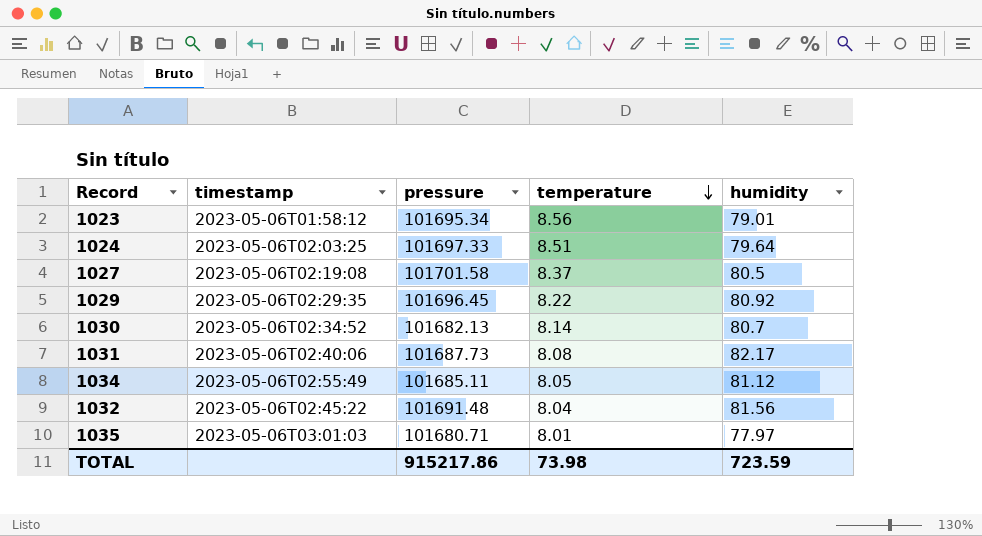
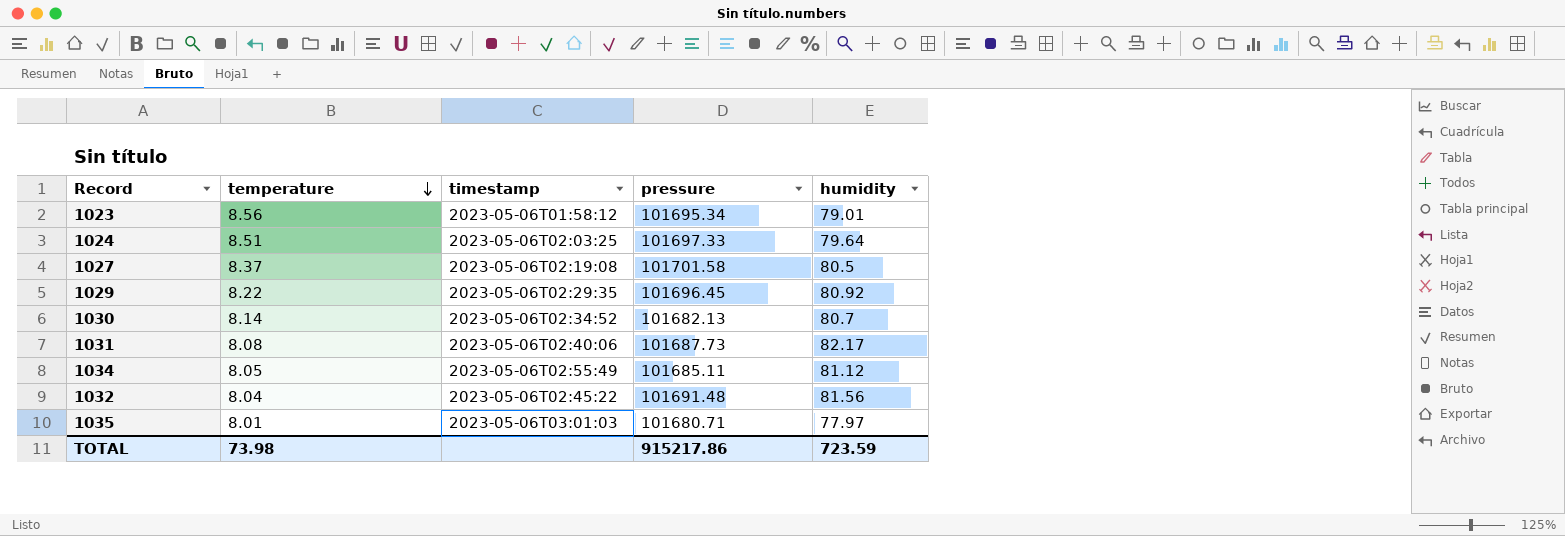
column temperature | position: 4 -> 2

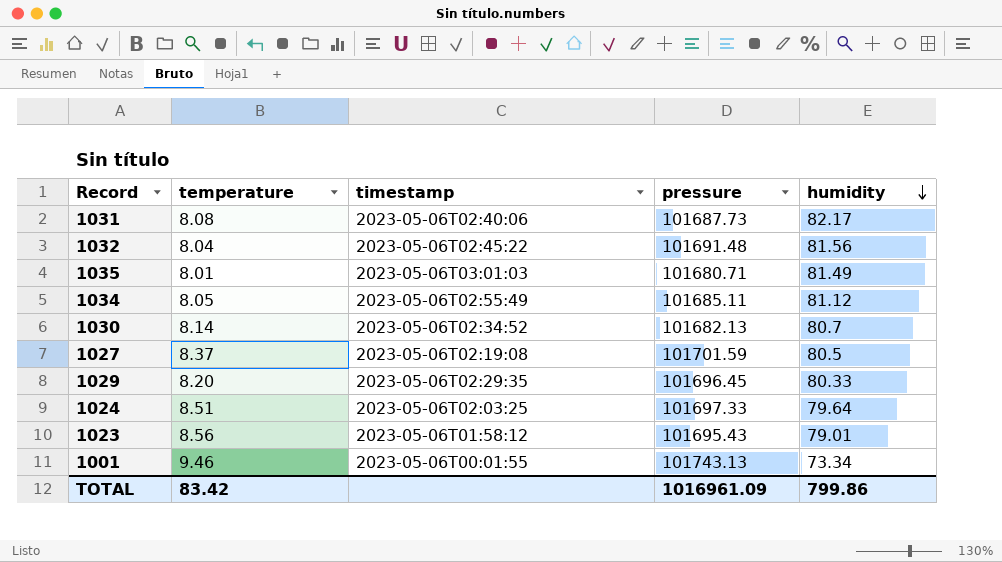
row order: temperature descending -> humidity descending
1035 | humidity: 77.97 -> 81.49
1027 | pressure: 101701.58 -> 101701.59
1029 | temperature: 8.22 -> 8.20
1029 | humidity: 80.92 -> 80.33
1023 | pressure: 101695.34 -> 101695.43
row 1001: none -> 9.46 | 2023-05-06T00:01:55 | 101743.13 | 73.34
TOTAL | temperature: 73.98 -> 83.42
TOTAL | pressure: 915217.86 -> 1016961.09
TOTAL | humidity: 723.59 -> 799.86

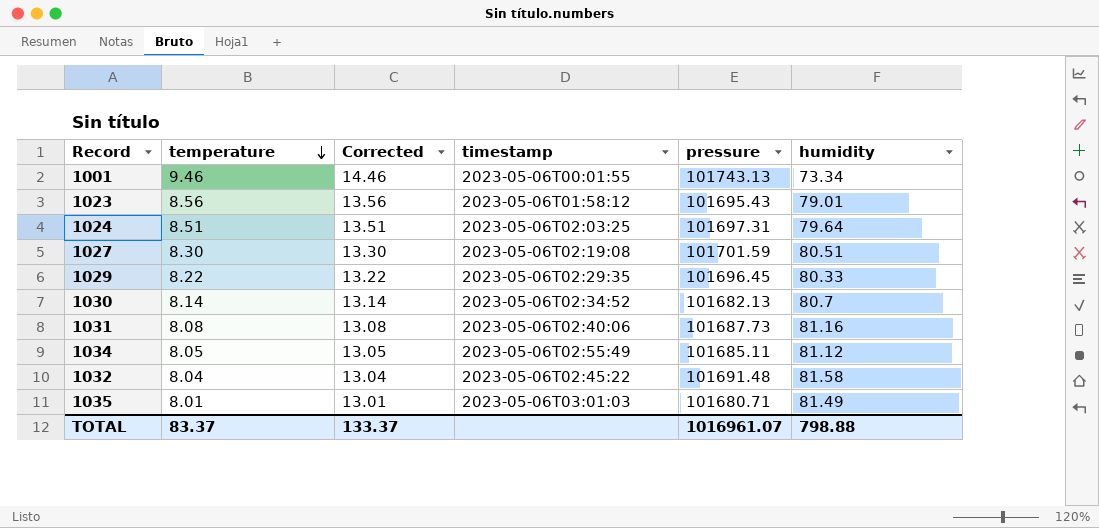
row order: humidity descending -> temperature descending
column Corrected | formula: none -> [temperature] + 5
1024 | pressure: 101697.33 -> 101697.31
1027 | temperature: 8.37 -> 8.30
1027 | humidity: 80.5 -> 80.51
1029 | temperature: 8.20 -> 8.22
1031 | humidity: 82.17 -> 81.16
1032 | humidity: 81.56 -> 81.58
TOTAL | temperature: 83.42 -> 83.37
TOTAL | pressure: 1016961.09 -> 1016961.07
TOTAL | humidity: 799.86 -> 798.88

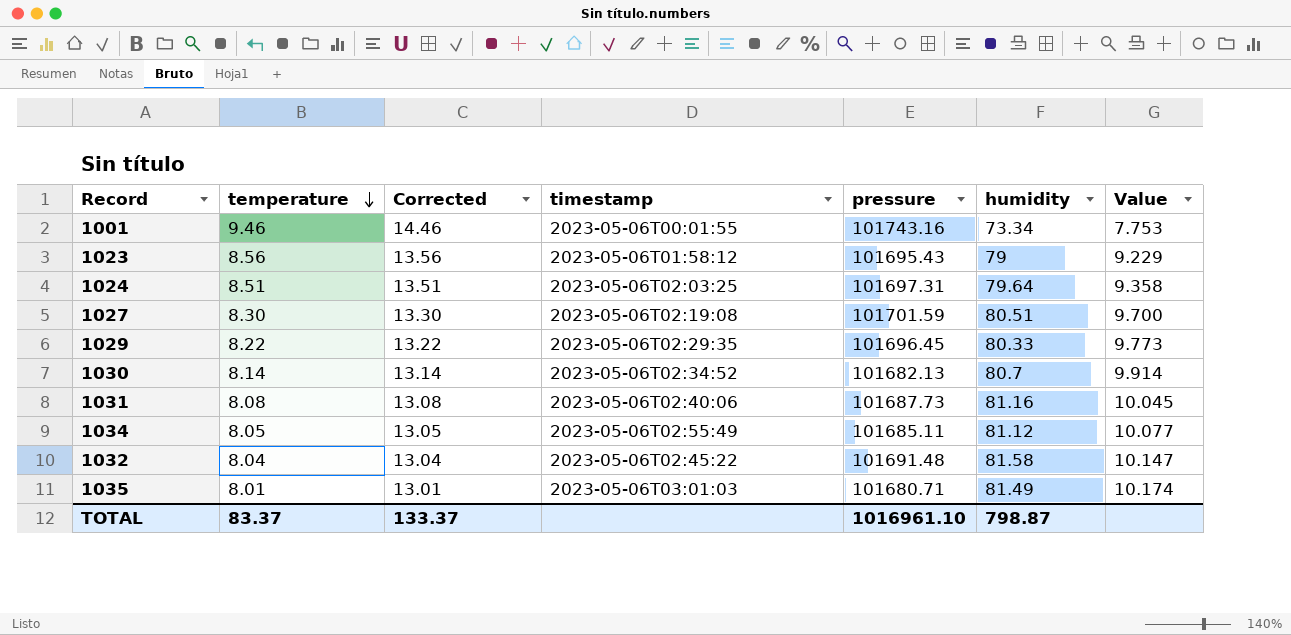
column Value | formula: none -> [humidity] / [temperature]
1001 | pressure: 101743.13 -> 101743.16
1023 | humidity: 79.01 -> 79
TOTAL | pressure: 1016961.07 -> 1016961.10
TOTAL | humidity: 798.88 -> 798.87

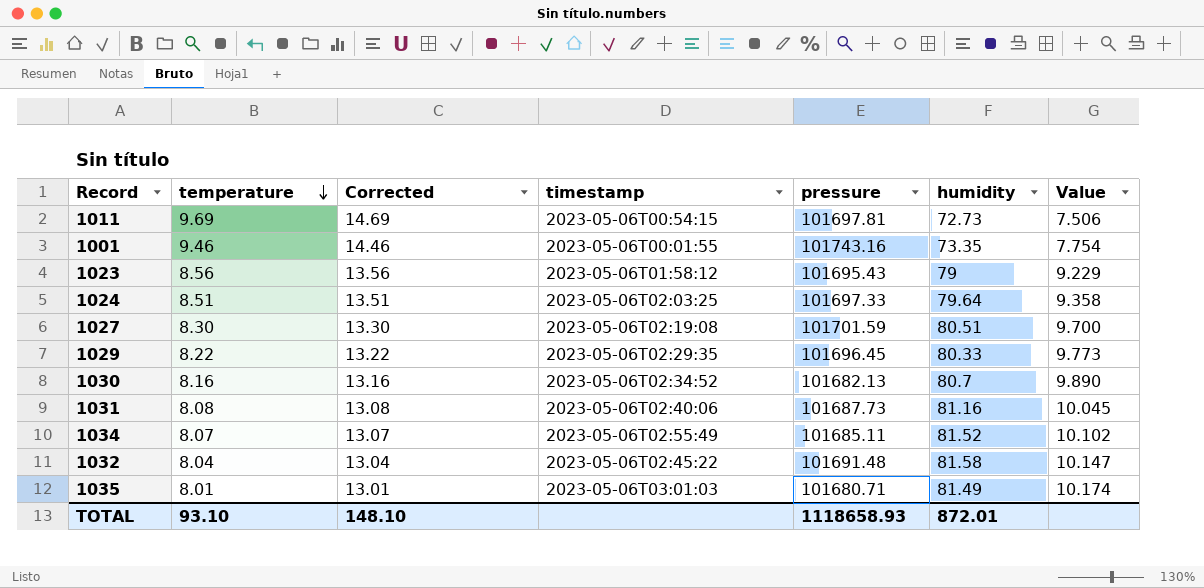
row 1011: none -> 9.69 | 14.69 | 2023-05-06T00:54:15 | 101697.81 | 72.73 | 7.506
1001 | humidity: 73.34 -> 73.35
1001 | Value: 7.753 -> 7.754
1024 | pressure: 101697.31 -> 101697.33
1030 | temperature: 8.14 -> 8.16
1030 | Corrected: 13.14 -> 13.16
1030 | Value: 9.914 -> 9.890
1034 | temperature: 8.05 -> 8.07
1034 | Corrected: 13.05 -> 13.07
1034 | humidity: 81.12 -> 81.52
1034 | Value: 10.077 -> 10.102
TOTAL | temperature: 83.37 -> 93.10
TOTAL | Corrected: 133.37 -> 148.10
TOTAL | pressure: 1016961.10 -> 1118658.93
TOTAL | humidity: 798.87 -> 872.01

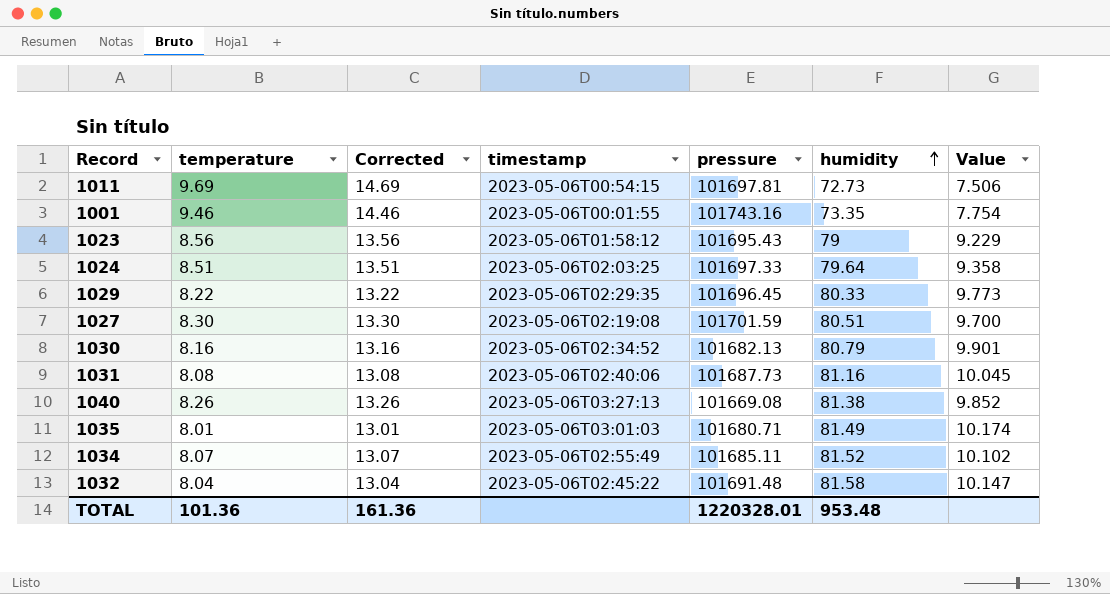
row order: temperature descending -> humidity ascending
1030 | humidity: 80.7 -> 80.79
1030 | Value: 9.890 -> 9.901
row 1040: none -> 8.26 | 13.26 | 2023-05-06T03:27:13 | 101669.08 | 81.38 | 9.852
TOTAL | temperature: 93.10 -> 101.36
TOTAL | Corrected: 148.10 -> 161.36
TOTAL | pressure: 1118658.93 -> 1220328.01
TOTAL | humidity: 872.01 -> 953.48

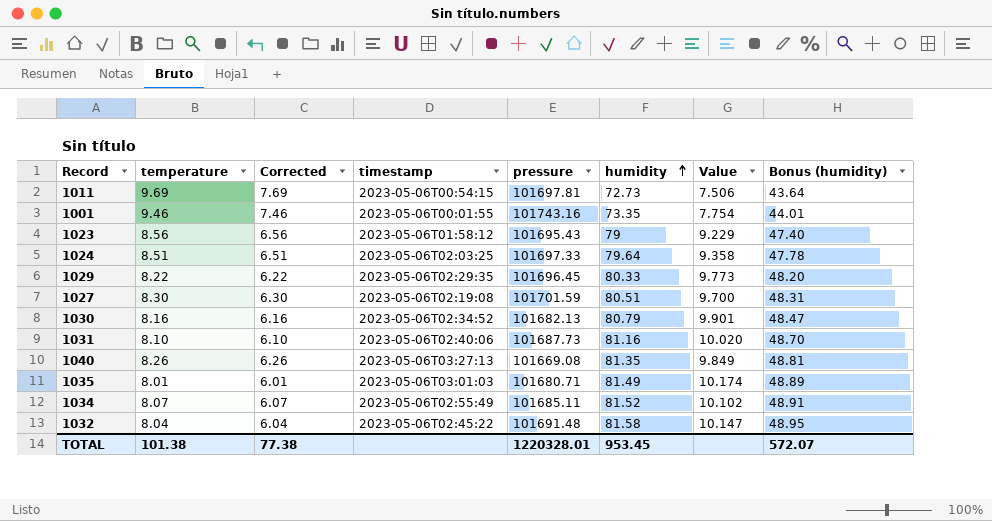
column Corrected | formula: [temperature] + 5 -> [temperature] - 2
column Bonus (humidity) | formula: none -> [humidity] * 0.6
1031 | temperature: 8.08 -> 8.10
1031 | Value: 10.045 -> 10.020
1040 | humidity: 81.38 -> 81.35
1040 | Value: 9.852 -> 9.849
TOTAL | temperature: 101.36 -> 101.38
TOTAL | Corrected: 161.36 -> 77.38
TOTAL | humidity: 953.48 -> 953.45

